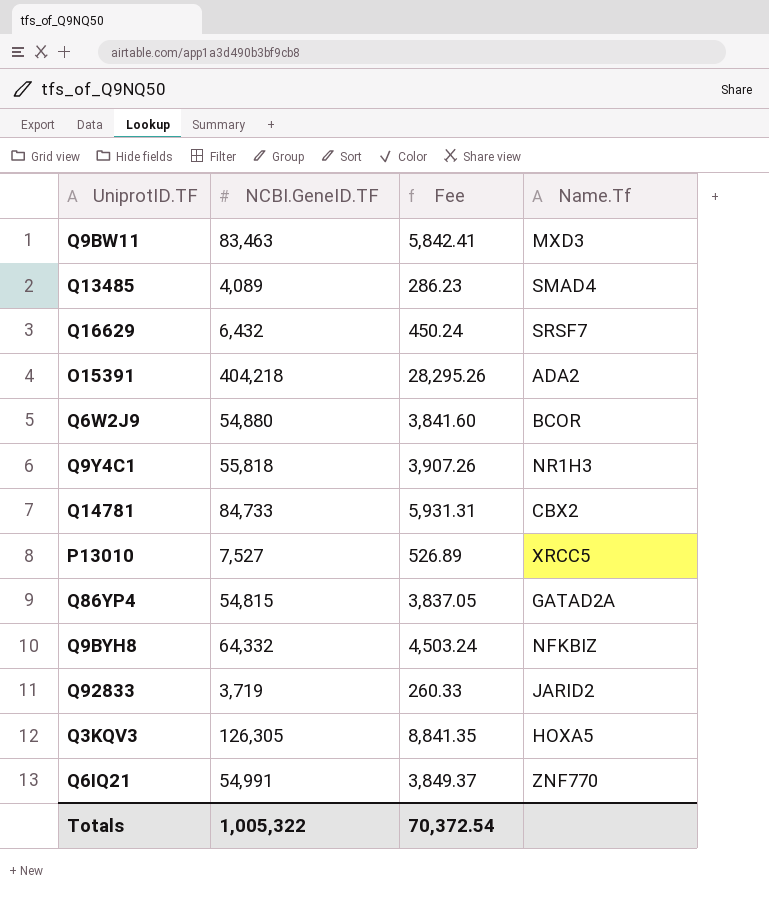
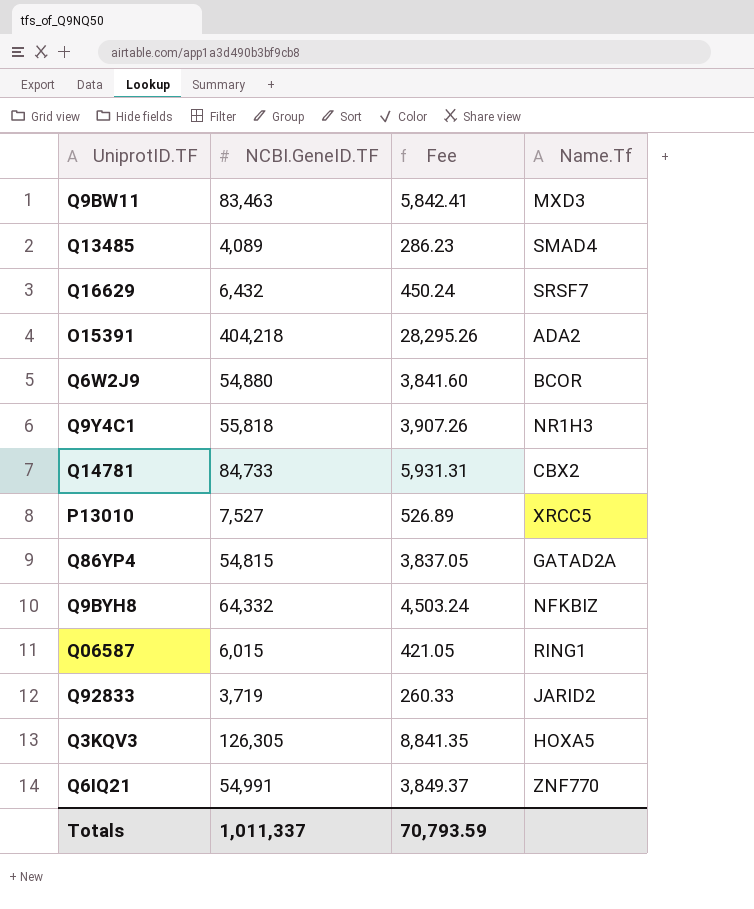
row Q06587: none -> 6,015 | 421.05 | RING1
Totals | NCBI.GeneID.TF: 1,005,322 -> 1,011,337
Totals | Fee: 70,372.54 -> 70,793.59

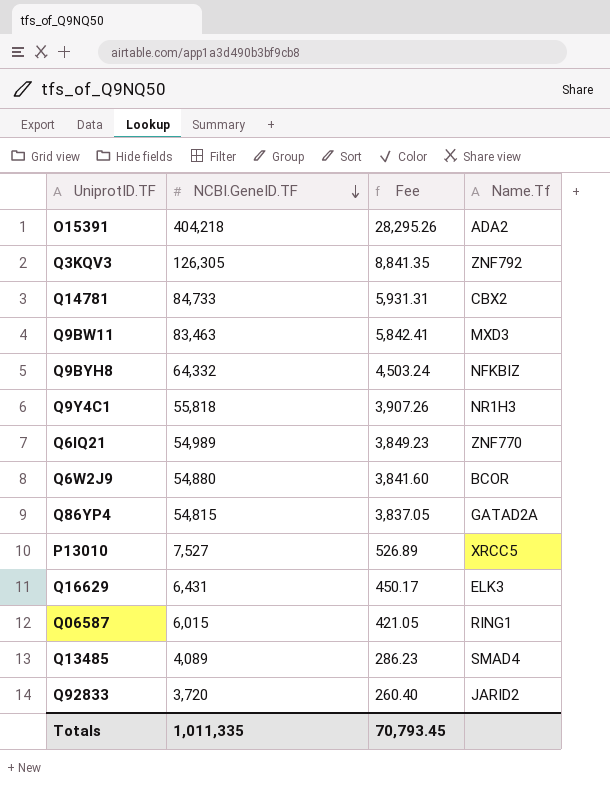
row order: none -> NCBI.GeneID.TF descending
Q3KQV3 | Name.Tf: HOXA5 -> ZNF792
Q6IQ21 | NCBI.GeneID.TF: 54,991 -> 54,989
Q6IQ21 | Fee: 3,849.37 -> 3,849.23
Q16629 | NCBI.GeneID.TF: 6,432 -> 6,431
Q16629 | Fee: 450.24 -> 450.17
Q16629 | Name.Tf: SRSF7 -> ELK3
Q92833 | NCBI.GeneID.TF: 3,719 -> 3,720
Q92833 | Fee: 260.33 -> 260.40
Totals | NCBI.GeneID.TF: 1,011,337 -> 1,011,335
Totals | Fee: 70,793.59 -> 70,793.45

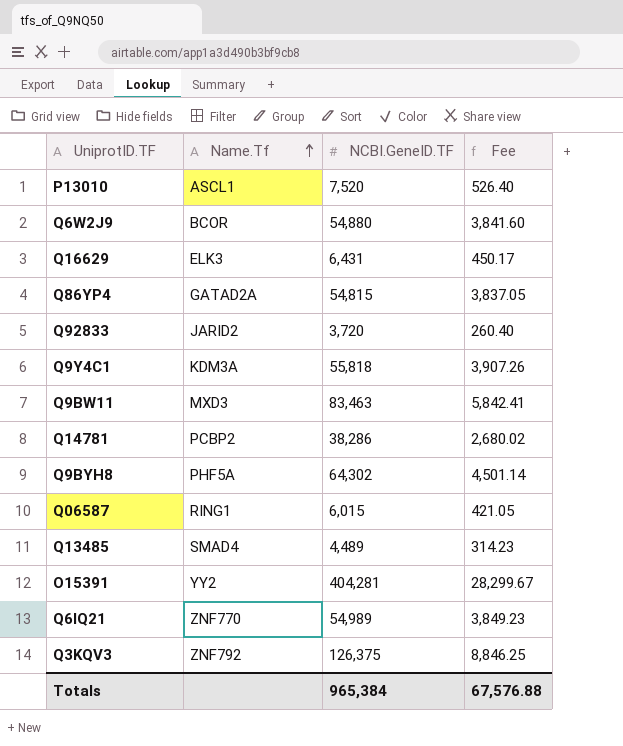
row order: NCBI.GeneID.TF descending -> Name.Tf ascending
column Name.Tf | position: 4 -> 2
P13010 | Name.Tf: XRCC5 -> ASCL1
P13010 | NCBI.GeneID.TF: 7,527 -> 7,520
P13010 | Fee: 526.89 -> 526.40
Q9Y4C1 | Name.Tf: NR1H3 -> KDM3A
Q14781 | Name.Tf: CBX2 -> PCBP2
Q14781 | NCBI.GeneID.TF: 84,733 -> 38,286
Q14781 | Fee: 5,931.31 -> 2,680.02
Q9BYH8 | Name.Tf: NFKBIZ -> PHF5A
Q9BYH8 | NCBI.GeneID.TF: 64,332 -> 64,302
Q9BYH8 | Fee: 4,503.24 -> 4,501.14
Q13485 | NCBI.GeneID.TF: 4,089 -> 4,489
Q13485 | Fee: 286.23 -> 314.23
O15391 | Name.Tf: ADA2 -> YY2
O15391 | NCBI.GeneID.TF: 404,218 -> 404,281
O15391 | Fee: 28,295.26 -> 28,299.67
Q3KQV3 | NCBI.GeneID.TF: 126,305 -> 126,375
Q3KQV3 | Fee: 8,841.35 -> 8,846.25
Totals | NCBI.GeneID.TF: 1,011,335 -> 965,384
Totals | Fee: 70,793.45 -> 67,576.88

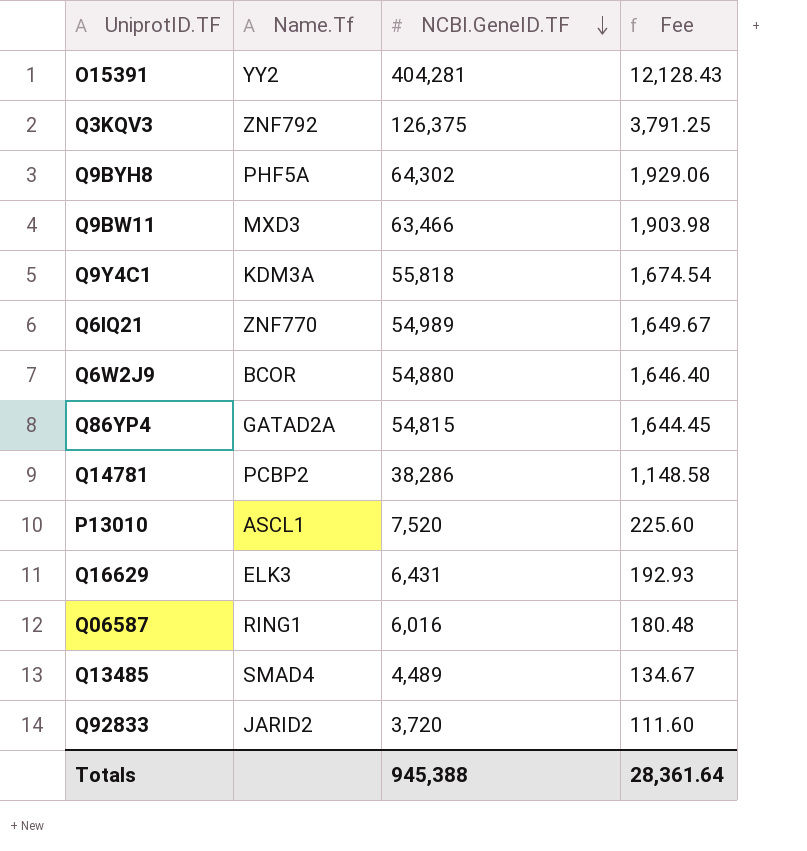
row order: Name.Tf ascending -> NCBI.GeneID.TF descending
column Fee | formula: [NCBI.GeneID.TF] * 0.07 -> [NCBI.GeneID.TF] * 0.03
Q9BW11 | NCBI.GeneID.TF: 83,463 -> 63,466
Q06587 | NCBI.GeneID.TF: 6,015 -> 6,016
Totals | NCBI.GeneID.TF: 965,384 -> 945,388
Totals | Fee: 67,576.88 -> 28,361.64

